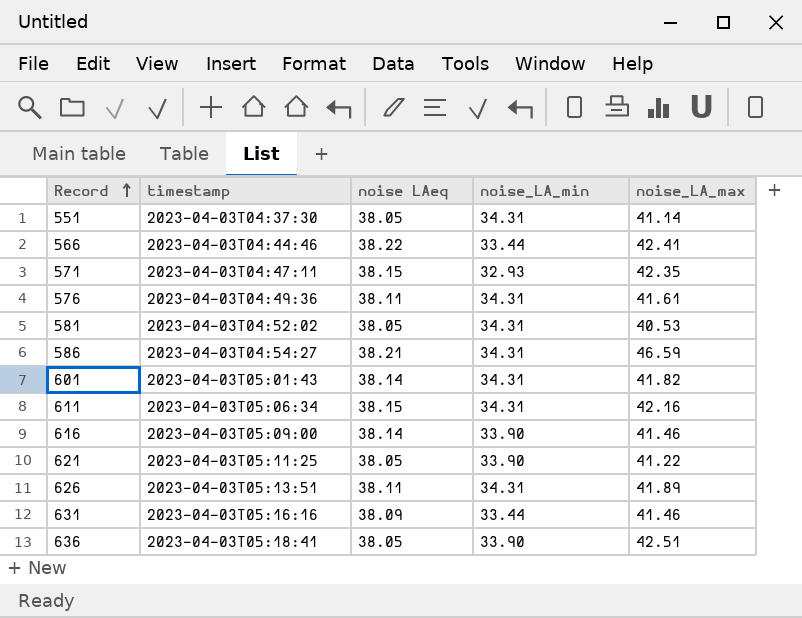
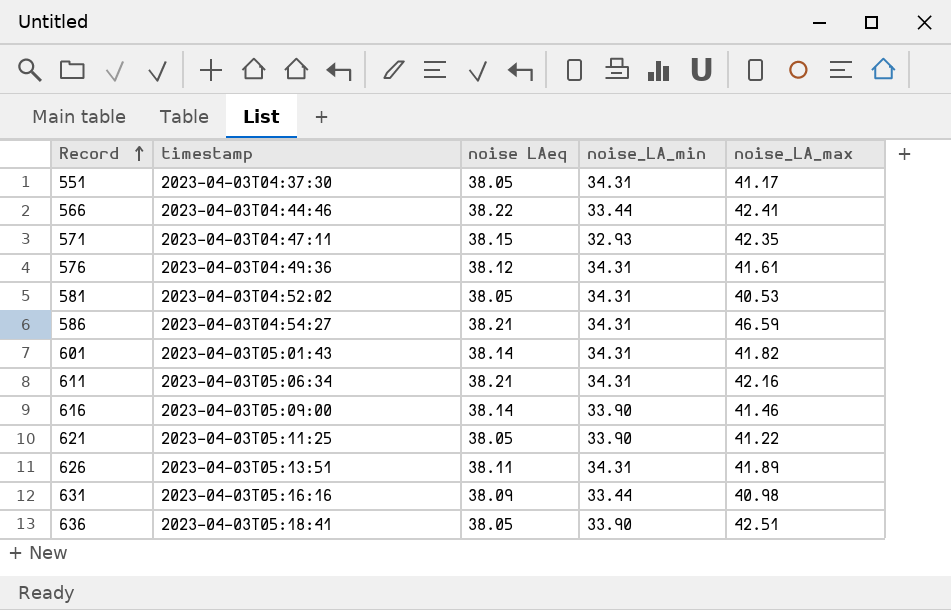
551 | noise_LA_max: 41.14 -> 41.17
576 | noise LAeq: 38.11 -> 38.12
611 | noise LAeq: 38.15 -> 38.21
631 | noise_LA_max: 41.46 -> 40.98

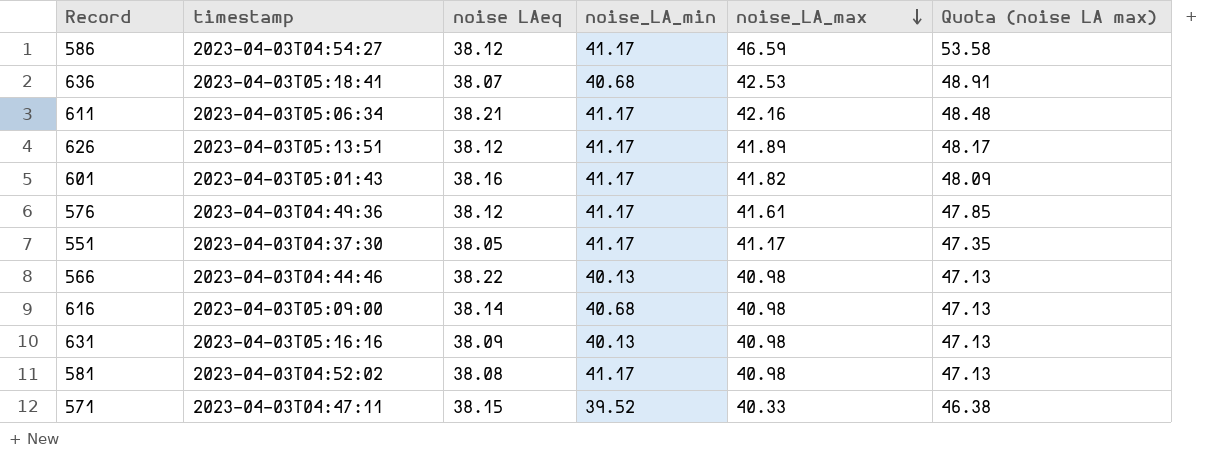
row order: Record ascending -> noise_LA_max descending
column Quota (noise LA max) | formula: none -> [noise_LA_max] * 1.15
row 621: 2023-04-03T05:11:25 | 38.05 | 33.90 | 41.22 -> none
586 | noise LAeq: 38.21 -> 38.12
586 | noise_LA_min: 34.31 -> 41.17
636 | noise LAeq: 38.05 -> 38.07
636 | noise_LA_min: 33.90 -> 40.68
636 | noise_LA_max: 42.51 -> 42.53
611 | noise_LA_min: 34.31 -> 41.17
626 | noise LAeq: 38.11 -> 38.12
626 | noise_LA_min: 34.31 -> 41.17
601 | noise LAeq: 38.14 -> 38.16
601 | noise_LA_min: 34.31 -> 41.17
576 | noise_LA_min: 34.31 -> 41.17
551 | noise_LA_min: 34.31 -> 41.17
566 | noise_LA_min: 33.44 -> 40.13
566 | noise_LA_max: 42.41 -> 40.98
616 | noise_LA_min: 33.90 -> 40.68
616 | noise_LA_max: 41.46 -> 40.98
631 | noise_LA_min: 33.44 -> 40.13
581 | noise LAeq: 38.05 -> 38.08
581 | noise_LA_min: 34.31 -> 41.17
581 | noise_LA_max: 40.53 -> 40.98
571 | noise_LA_min: 32.93 -> 39.52
571 | noise_LA_max: 42.35 -> 40.33

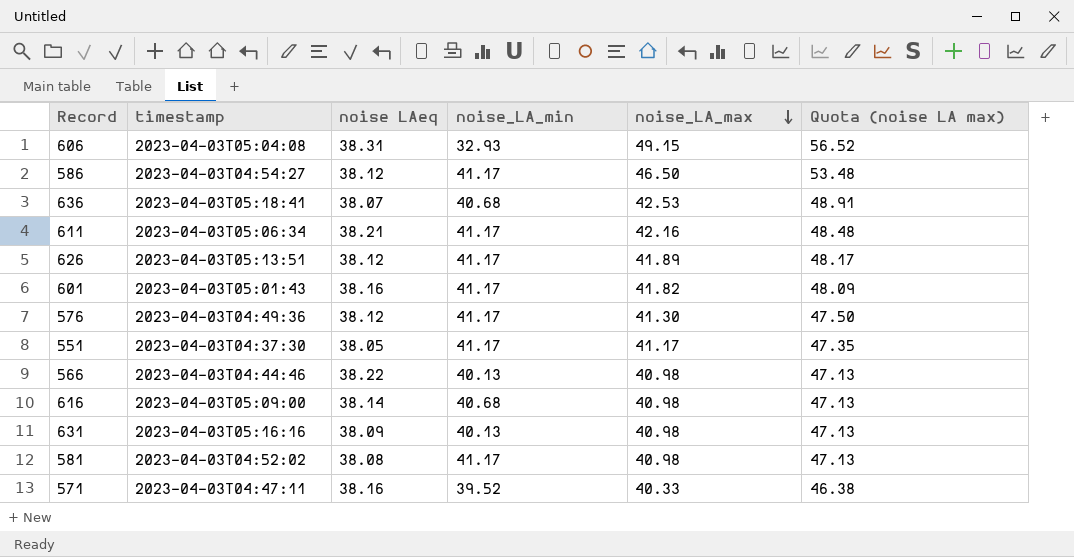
row 606: none -> 2023-04-03T05:04:08 | 38.31 | 32.93 | 49.15 | 56.52
586 | noise_LA_max: 46.59 -> 46.50
586 | Quota (noise LA max): 53.58 -> 53.48
576 | noise_LA_max: 41.61 -> 41.30
576 | Quota (noise LA max): 47.85 -> 47.50
571 | noise LAeq: 38.15 -> 38.16

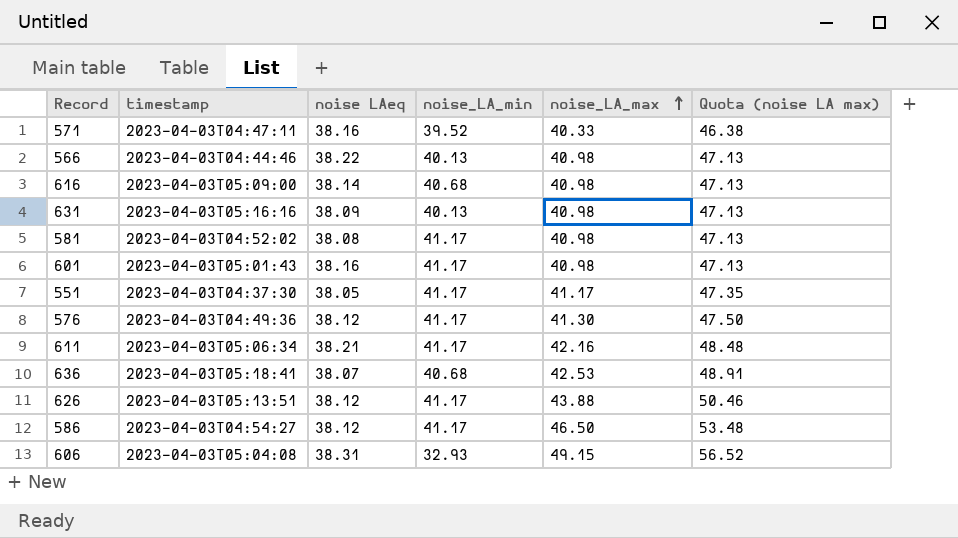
row order: noise_LA_max descending -> noise_LA_max ascending
601 | noise_LA_max: 41.82 -> 40.98
601 | Quota (noise LA max): 48.09 -> 47.13
626 | noise_LA_max: 41.89 -> 43.88
626 | Quota (noise LA max): 48.17 -> 50.46

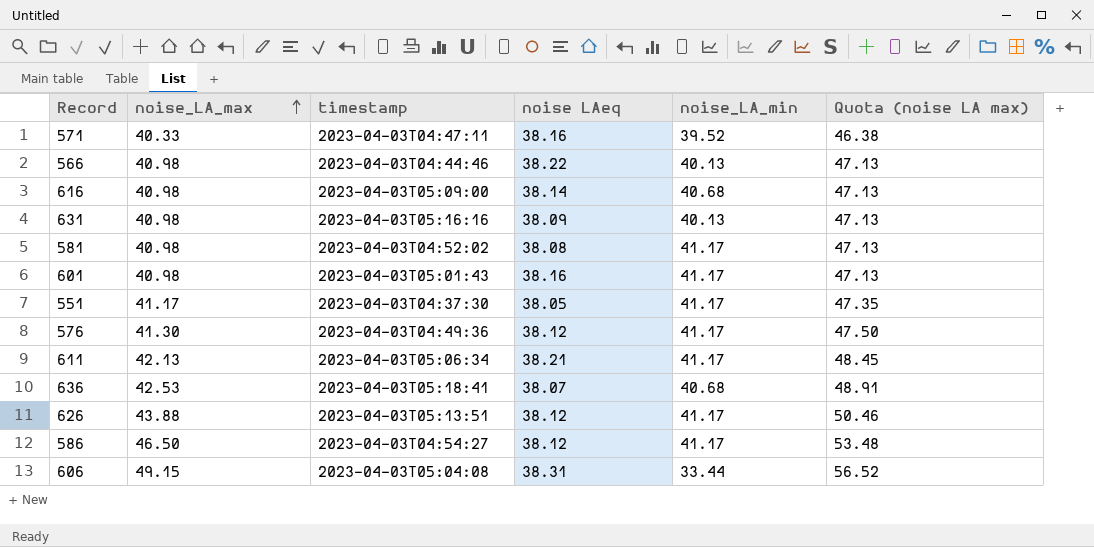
column noise_LA_max | position: 5 -> 2
611 | noise_LA_max: 42.16 -> 42.13
611 | Quota (noise LA max): 48.48 -> 48.45
606 | noise_LA_min: 32.93 -> 33.44

